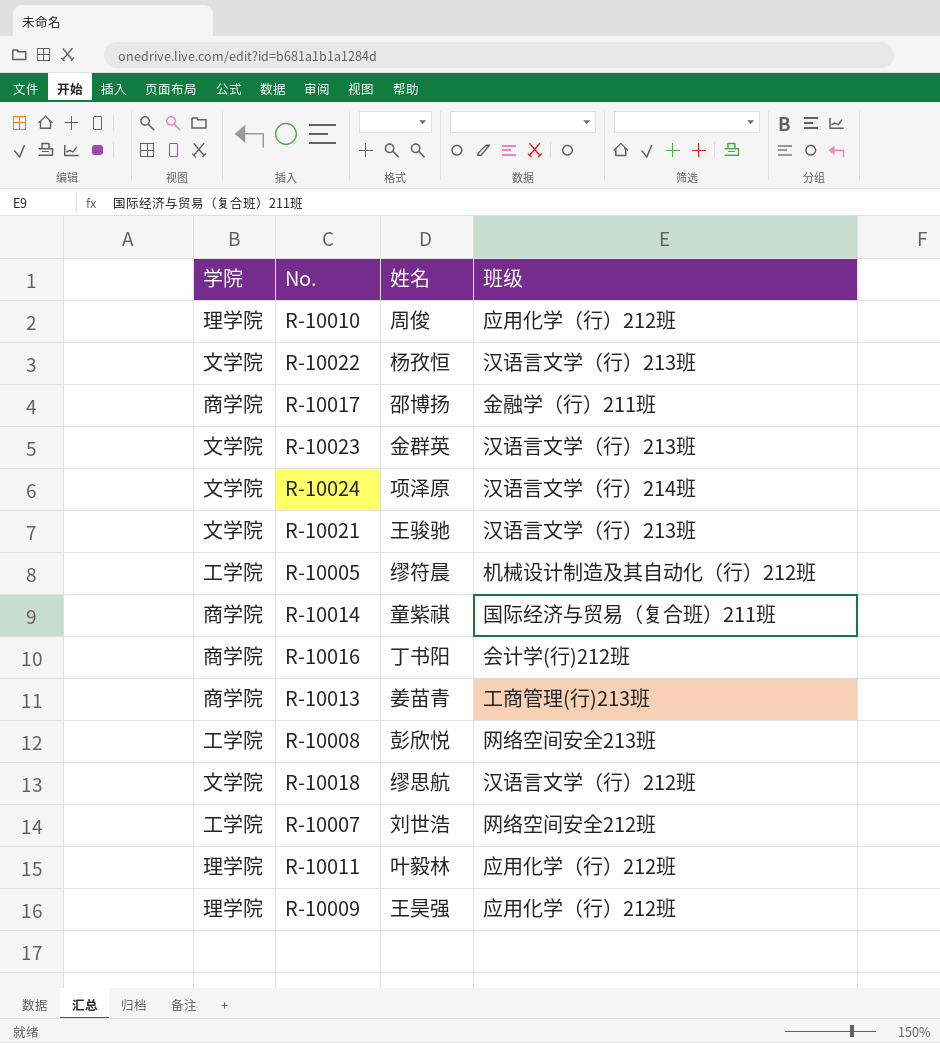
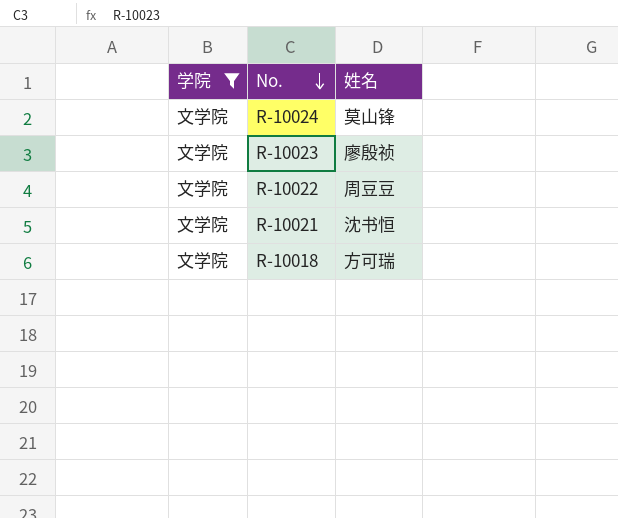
filter: none -> 学院 = 文学院
row order: none -> No. descending
column 班级 | position: 4 -> none
R-10024 | 姓名: 项泽原 -> 莫山锋
R-10023 | 姓名: 金群英 -> 廖殷祯
R-10022 | 姓名: 杨孜恒 -> 周豆豆
R-10021 | 姓名: 王骏驰 -> 沈书恒
R-10018 | 姓名: 缪思航 -> 方可瑞

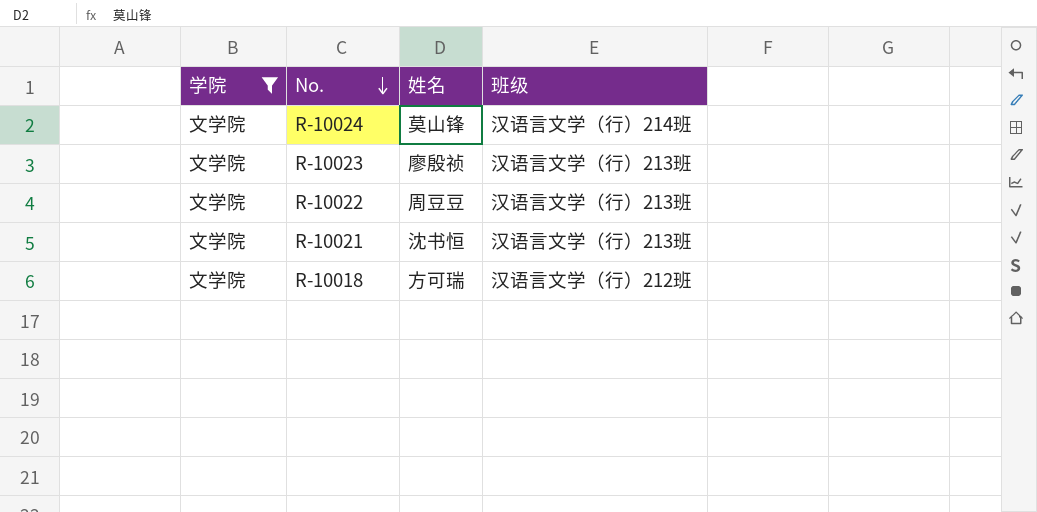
column 班级 | position: none -> 4

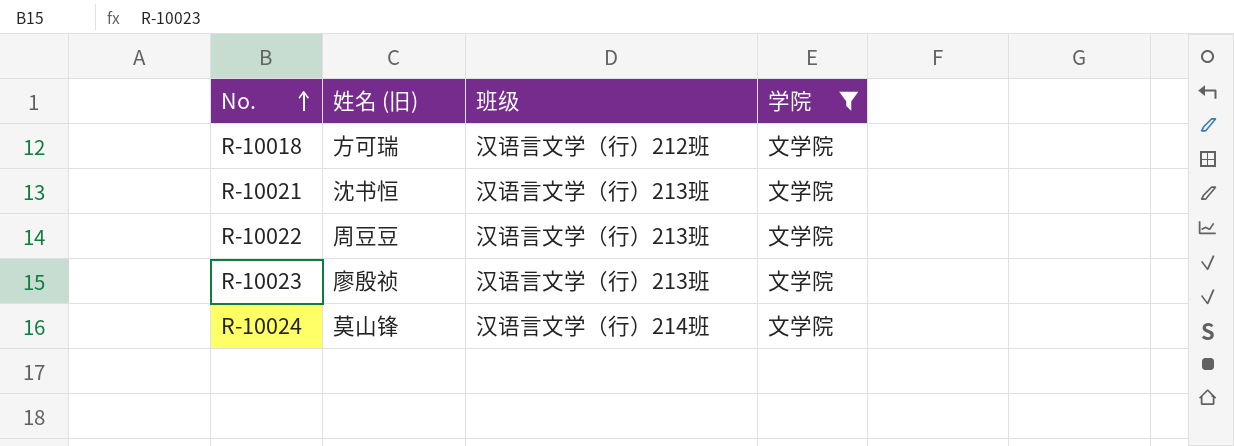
row order: No. descending -> No. ascending
column name: 姓名 -> 姓名 (旧)
column 学院 | position: 1 -> 4

